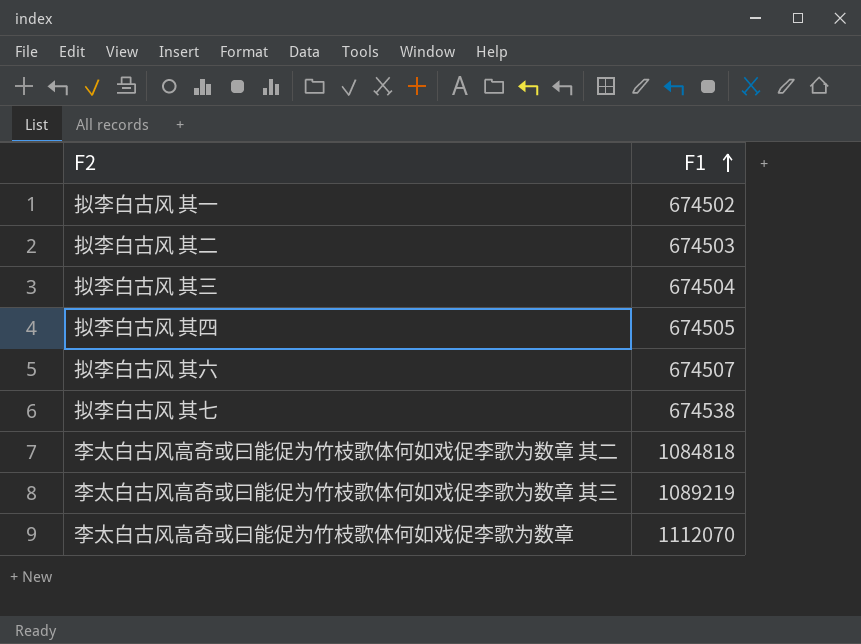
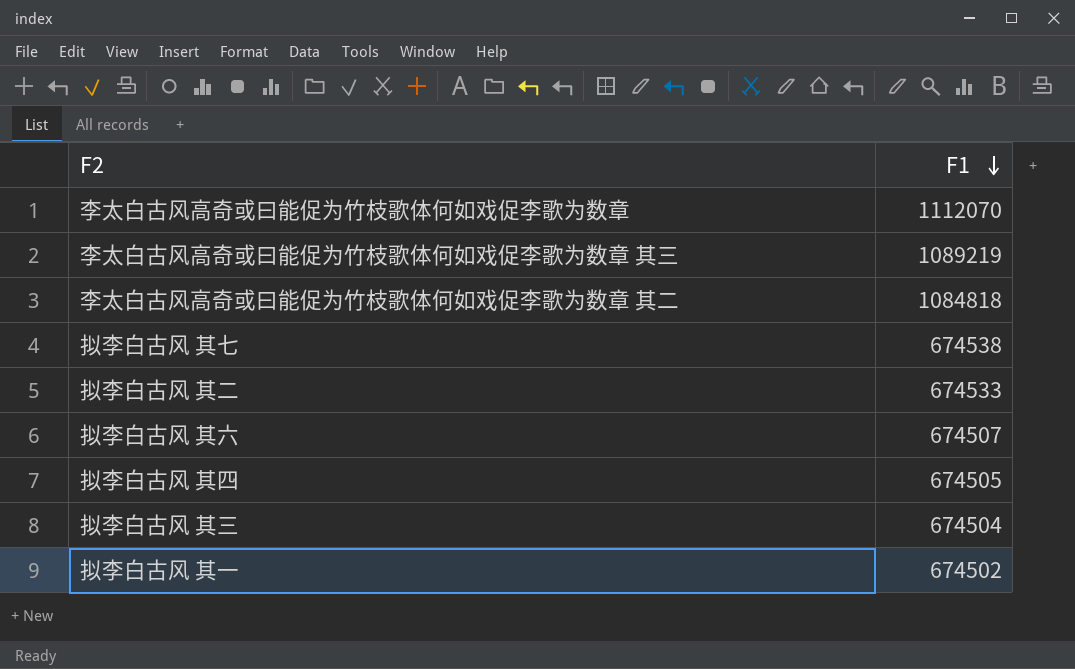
row order: F1 ascending -> F1 descending
拟李白古风 其二 | F1: 674503 -> 674533

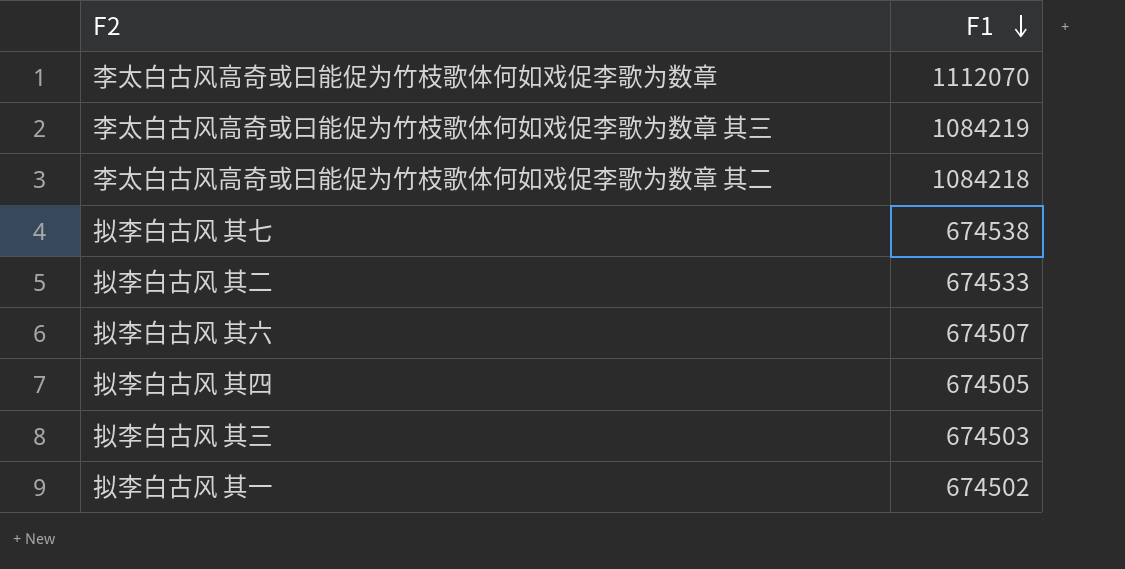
李太白古风高奇或曰能促为竹枝歌体何如戏促李歌为数章 其三 | F1: 1089219 -> 1084219
李太白古风高奇或曰能促为竹枝歌体何如戏促李歌为数章 其二 | F1: 1084818 -> 1084218
拟李白古风 其三 | F1: 674504 -> 674503

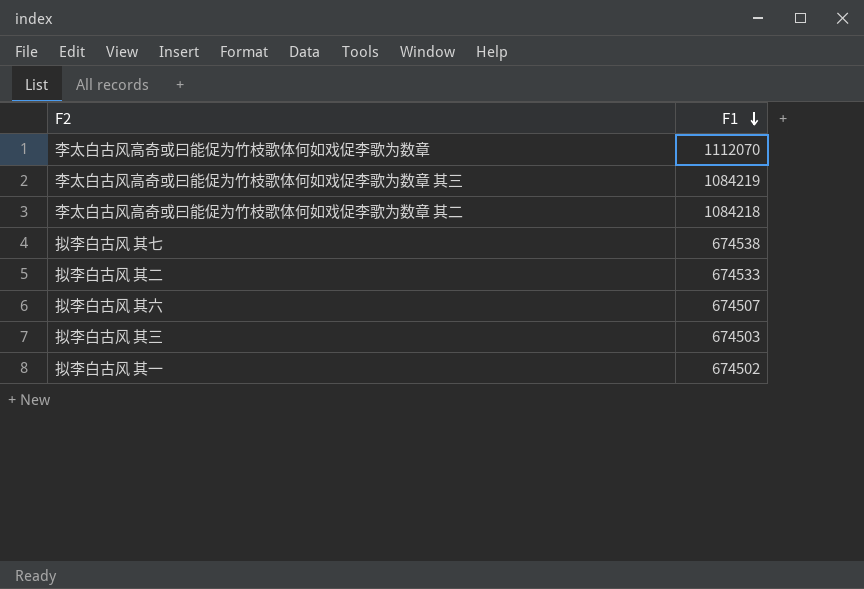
row 拟李白古风 其四: 674505 -> none

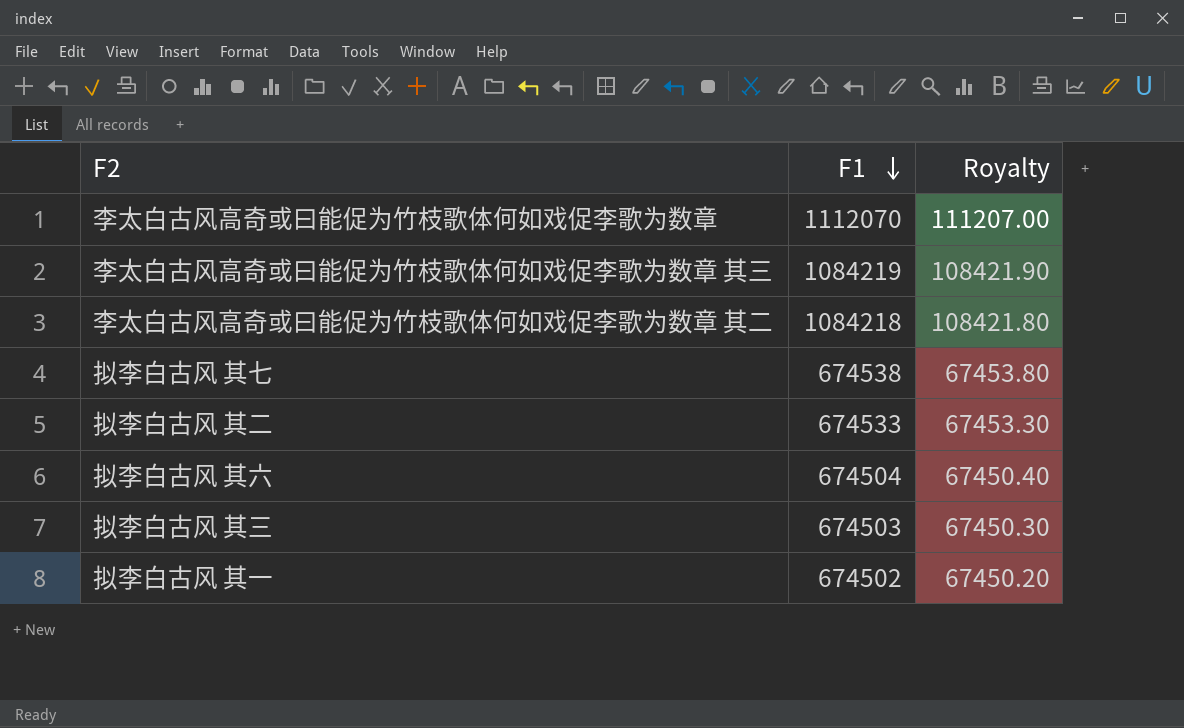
column Royalty | formula: none -> [F1] * 0.1
拟李白古风 其六 | F1: 674507 -> 674504

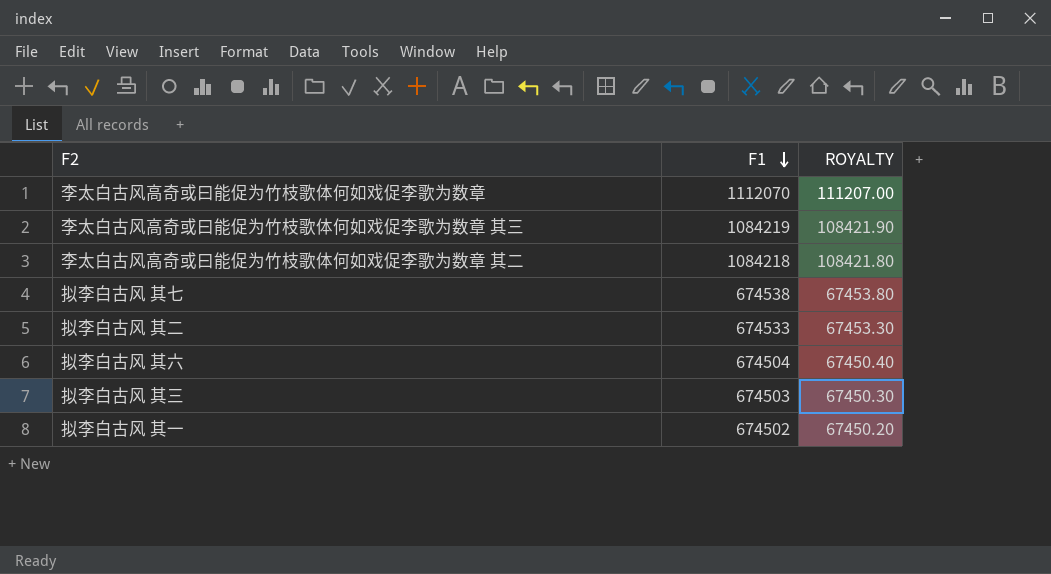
column name: Royalty -> ROYALTY

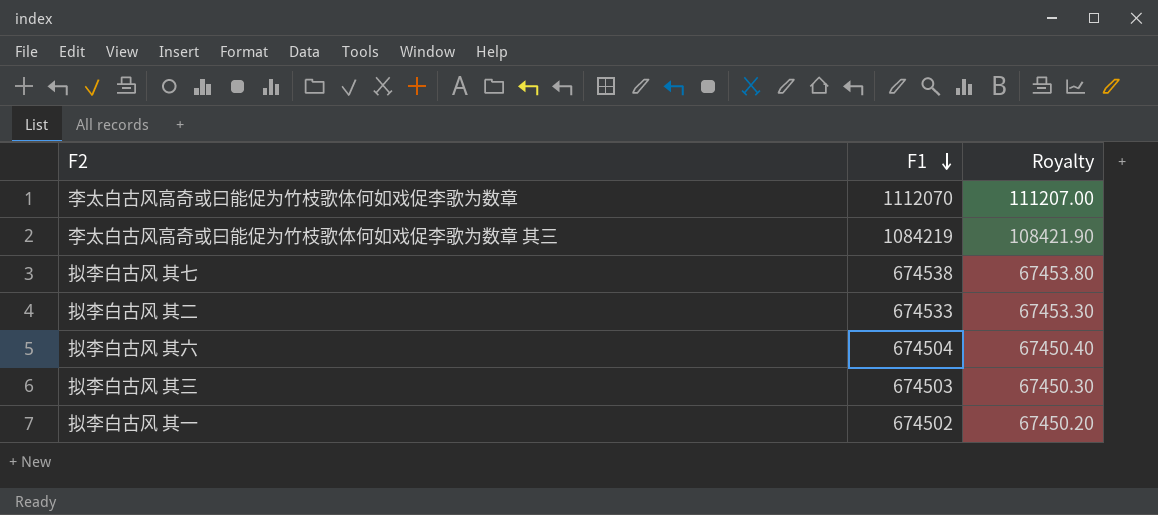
column name: ROYALTY -> Royalty
row 李太白古风高奇或曰能促为竹枝歌体何如戏促李歌为数章 其二: 1084218 | 108421.80 -> none

